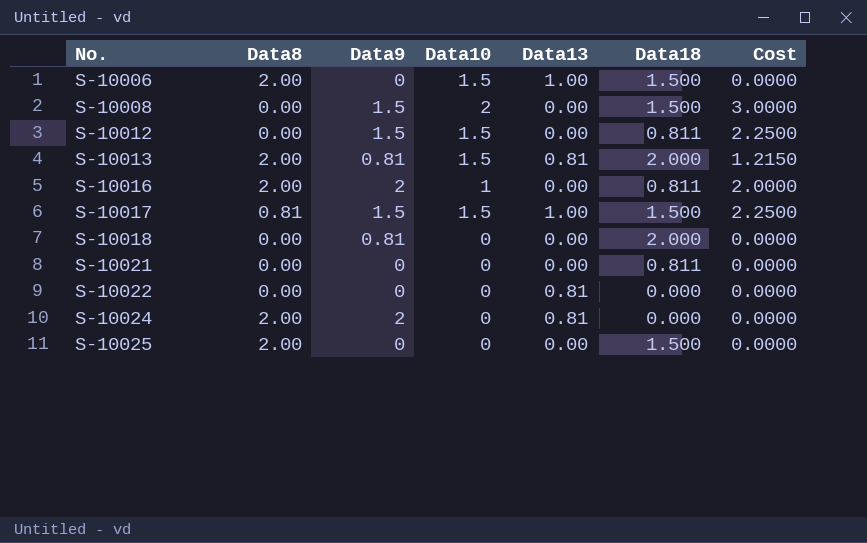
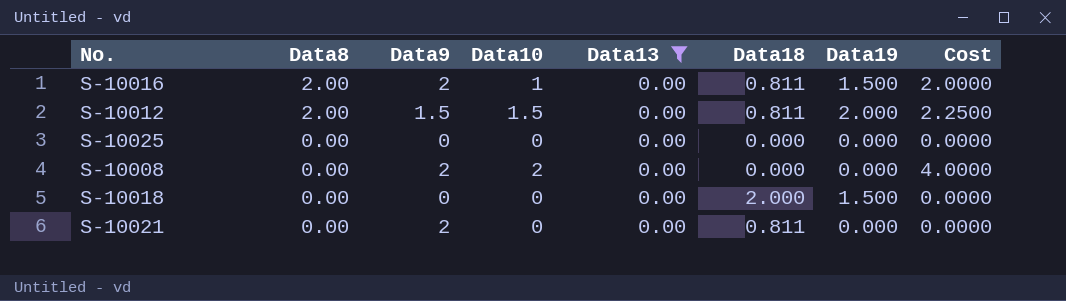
filter: none -> Data13 = 0.00
row order: No. ascending -> Data8 descending
column Data19 | position: none -> 7
S-10012 | Data8: 0.00 -> 2.00
S-10025 | Data8: 2.00 -> 0.00
S-10025 | Data18: 1.500 -> 0.000
S-10008 | Data9: 1.5 -> 2
S-10008 | Data18: 1.500 -> 0.000
S-10008 | Cost: 3.0000 -> 4.0000
S-10018 | Data9: 0.81 -> 0
S-10021 | Data9: 0 -> 2

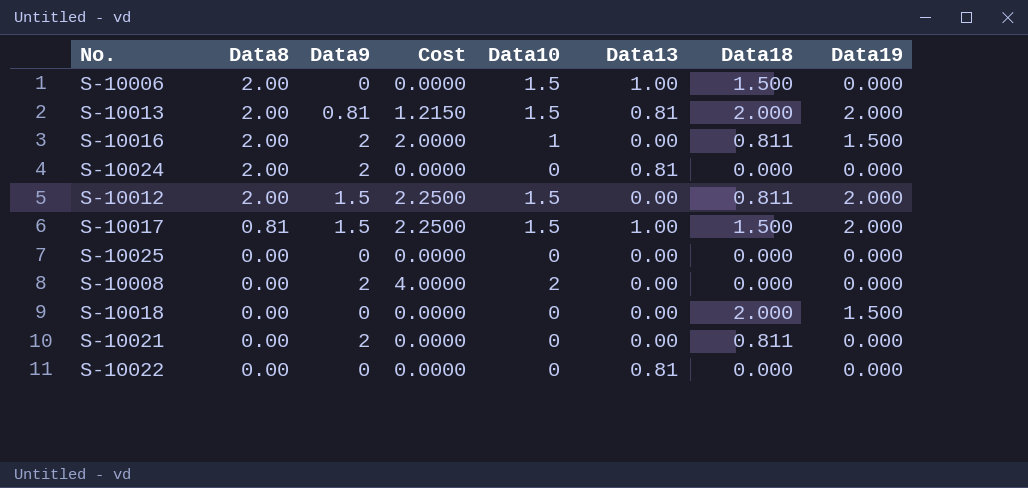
filter: Data13 = 0.00 -> none
column Cost | position: 8 -> 4

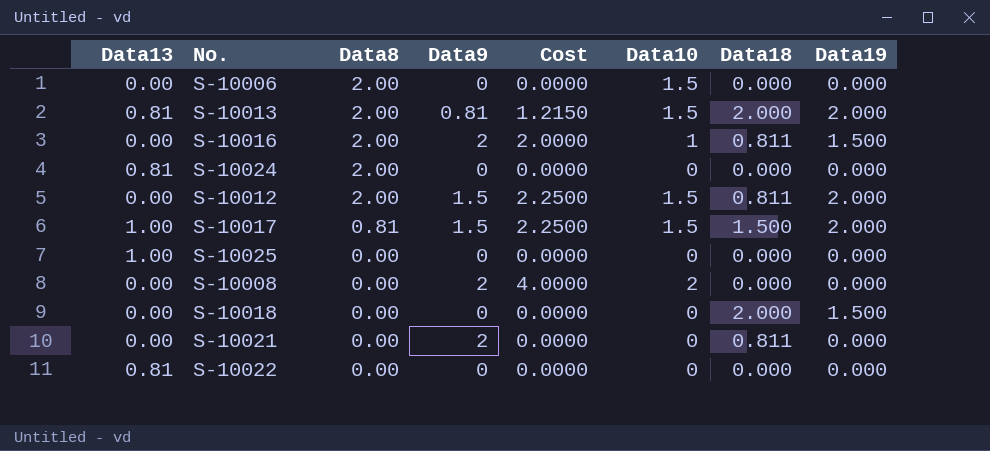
column Data13 | position: 6 -> 1
S-10006 | Data13: 1.00 -> 0.00
S-10006 | Data18: 1.500 -> 0.000
S-10024 | Data9: 2 -> 0
S-10025 | Data13: 0.00 -> 1.00

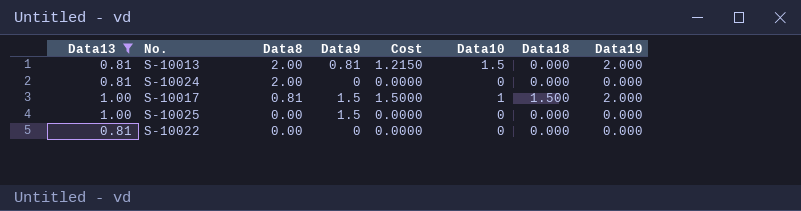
filter: none -> Data13 != 0.00
S-10013 | Data18: 2.000 -> 0.000
S-10017 | Cost: 2.2500 -> 1.5000
S-10017 | Data10: 1.5 -> 1
S-10025 | Data9: 0 -> 1.5

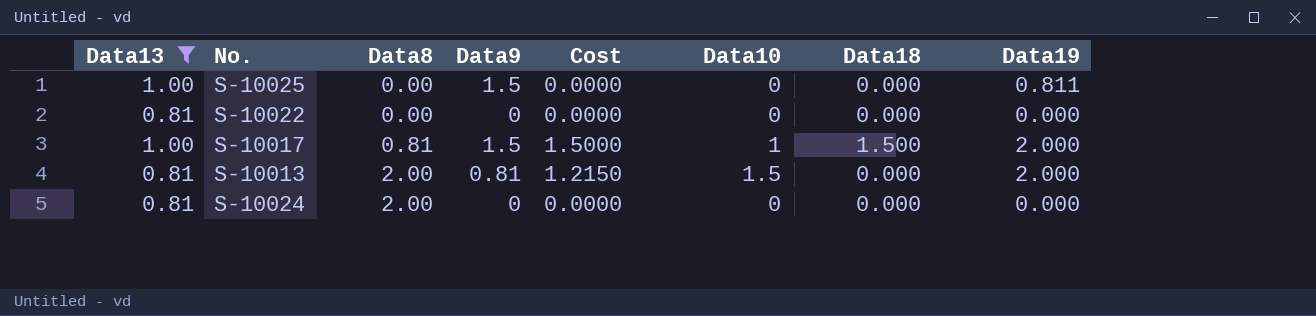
row order: Data8 descending -> Data8 ascending
S-10025 | Data19: 0.000 -> 0.811

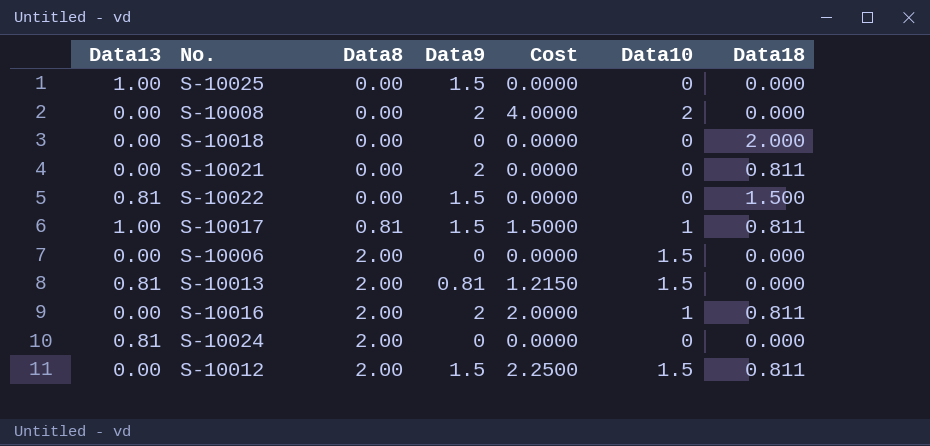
filter: Data13 != 0.00 -> none
column Data19 | position: 8 -> none
S-10022 | Data9: 0 -> 1.5
S-10022 | Data18: 0.000 -> 1.500
S-10017 | Data18: 1.500 -> 0.811

